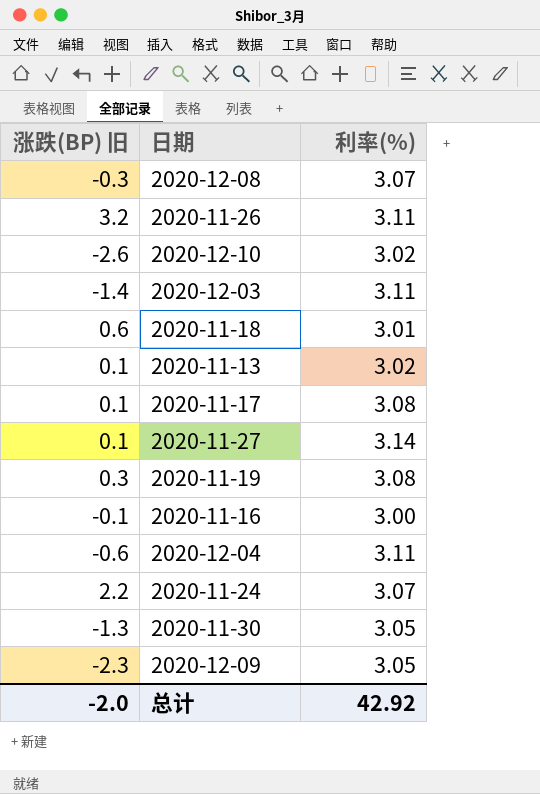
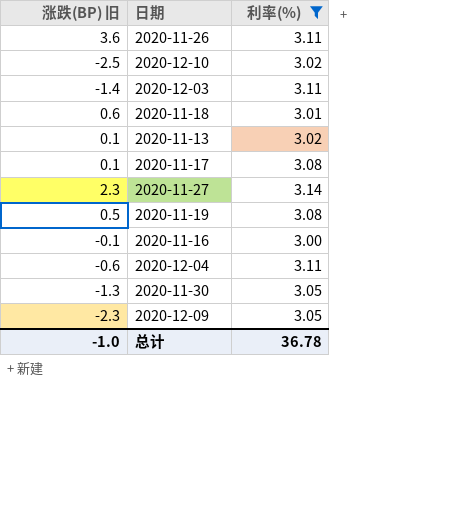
filter: none -> 利率(%) != 3.07
2020-11-26 | 涨跌(BP) 旧: 3.2 -> 3.6
2020-12-10 | 涨跌(BP) 旧: -2.6 -> -2.5
2020-11-27 | 涨跌(BP) 旧: 0.1 -> 2.3
2020-11-19 | 涨跌(BP) 旧: 0.3 -> 0.5
总计 | 涨跌(BP) 旧: -2.0 -> -1.0
总计 | 利率(%): 42.92 -> 36.78

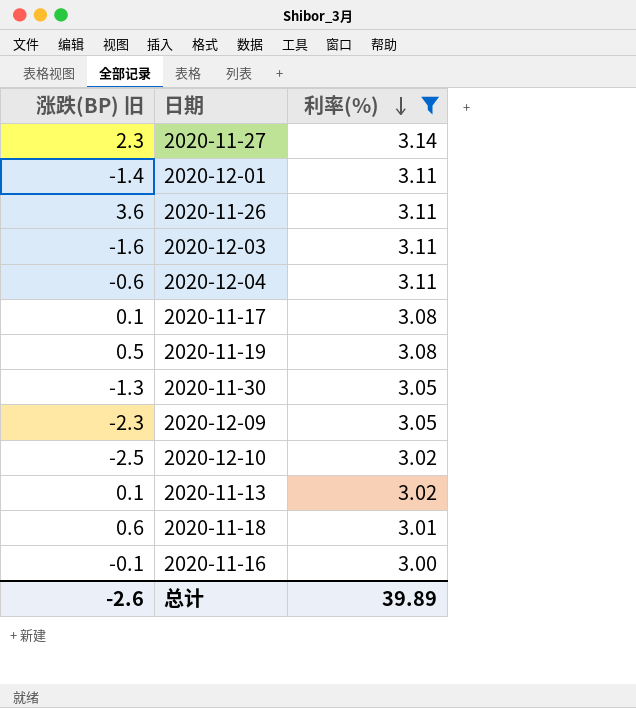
row order: none -> 利率(%) descending
row 2020-12-01: none -> -1.4 | 3.11
2020-12-03 | 涨跌(BP) 旧: -1.4 -> -1.6
总计 | 涨跌(BP) 旧: -1.0 -> -2.6
总计 | 利率(%): 36.78 -> 39.89

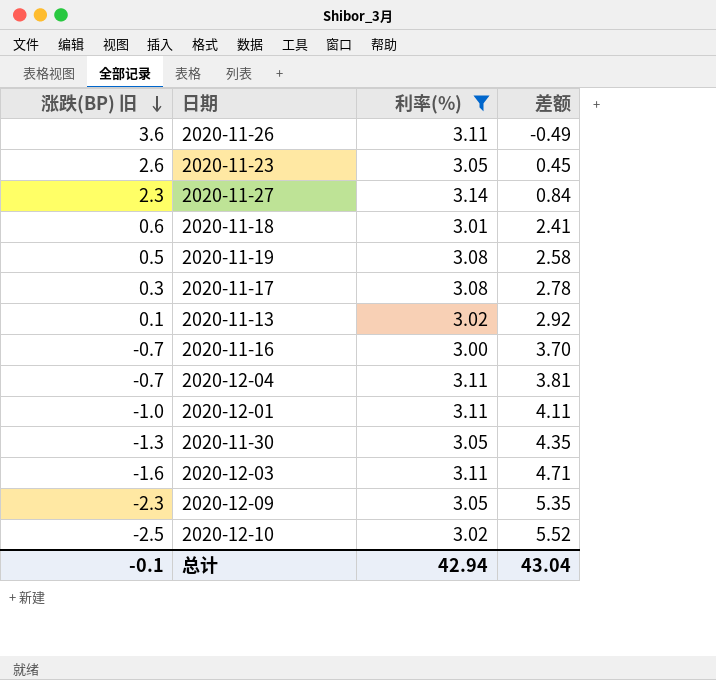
row order: 利率(%) descending -> 涨跌(BP) 旧 descending
column 差额 | formula: none -> [利率(%)] - [涨跌(BP) 旧]
row 2020-11-23: none -> 2.6 | 3.05 | 0.45
2020-11-17 | 涨跌(BP) 旧: 0.1 -> 0.3
2020-11-16 | 涨跌(BP) 旧: -0.1 -> -0.7
2020-12-04 | 涨跌(BP) 旧: -0.6 -> -0.7
2020-12-01 | 涨跌(BP) 旧: -1.4 -> -1.0
总计 | 涨跌(BP) 旧: -2.6 -> -0.1
总计 | 利率(%): 39.89 -> 42.94

